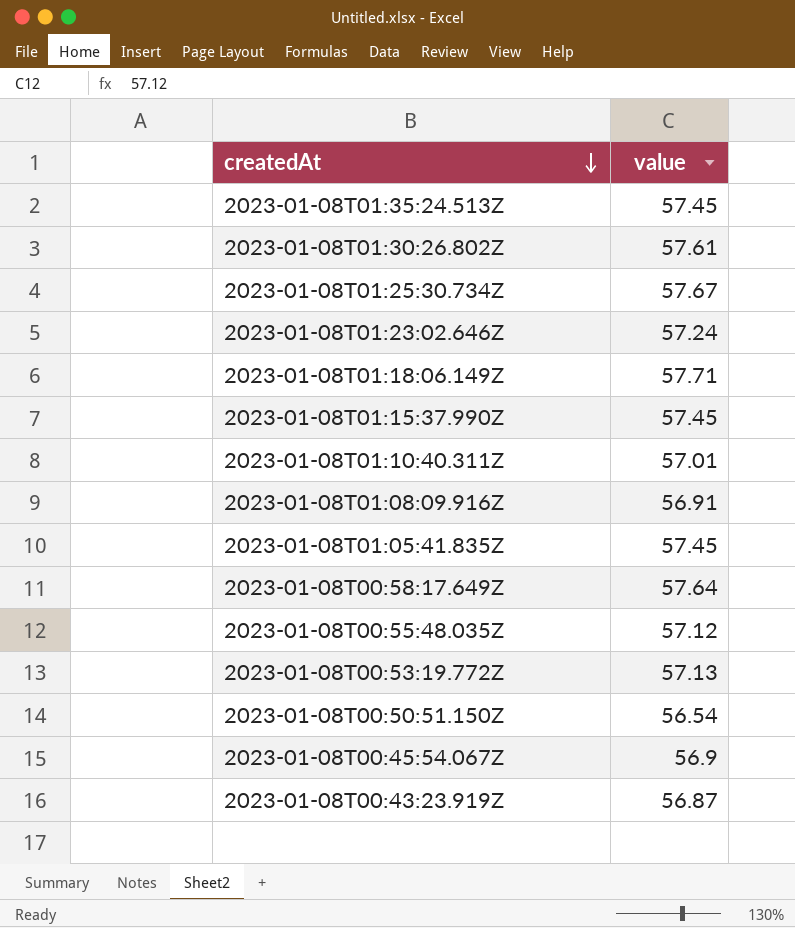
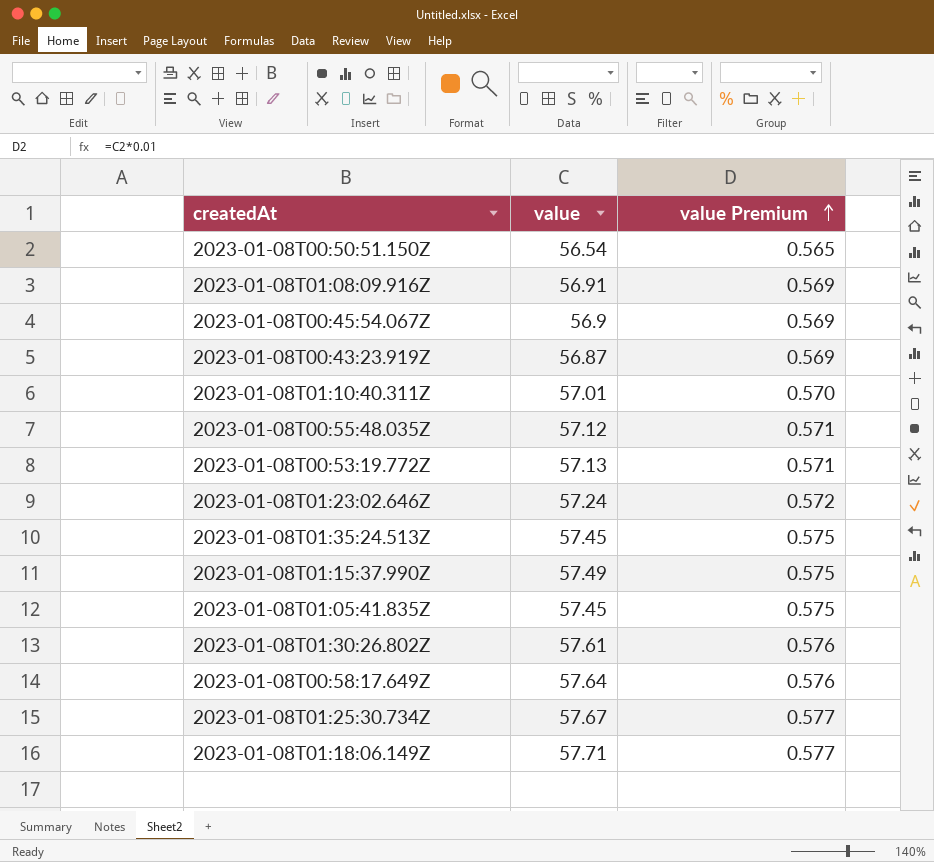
row order: createdAt descending -> value Premium ascending
column value Premium | formula: none -> [value] * 0.01
2023-01-08T01:15:37.990Z | value: 57.45 -> 57.49

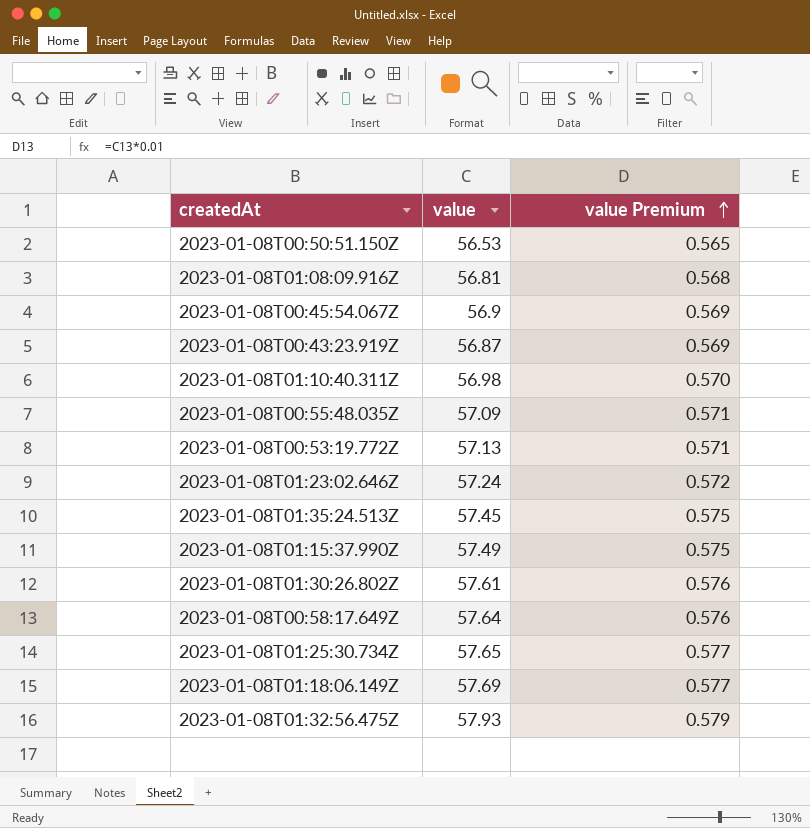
row 2023-01-08T01:05:41.835Z: 57.45 | 0.575 -> none
2023-01-08T00:50:51.150Z | value: 56.54 -> 56.53
2023-01-08T01:08:09.916Z | value: 56.91 -> 56.81
2023-01-08T01:08:09.916Z | value Premium: 0.569 -> 0.568
2023-01-08T01:10:40.311Z | value: 57.01 -> 56.98
2023-01-08T00:55:48.035Z | value: 57.12 -> 57.09
2023-01-08T01:25:30.734Z | value: 57.67 -> 57.65
2023-01-08T01:18:06.149Z | value: 57.71 -> 57.69
row 2023-01-08T01:32:56.475Z: none -> 57.93 | 0.579

